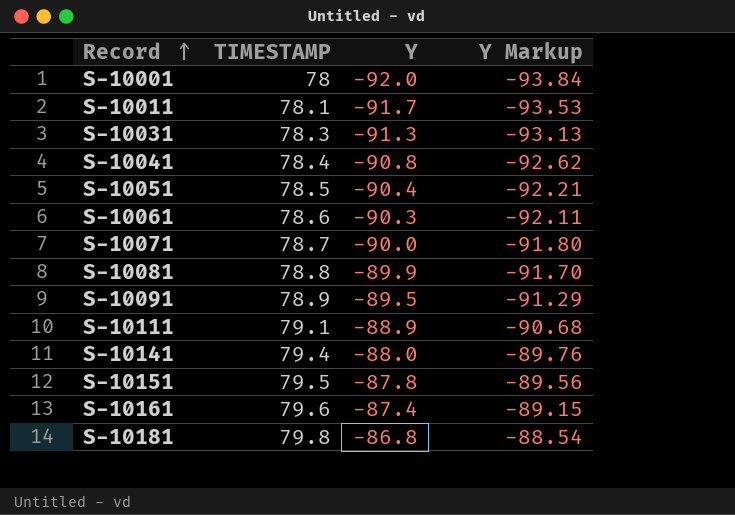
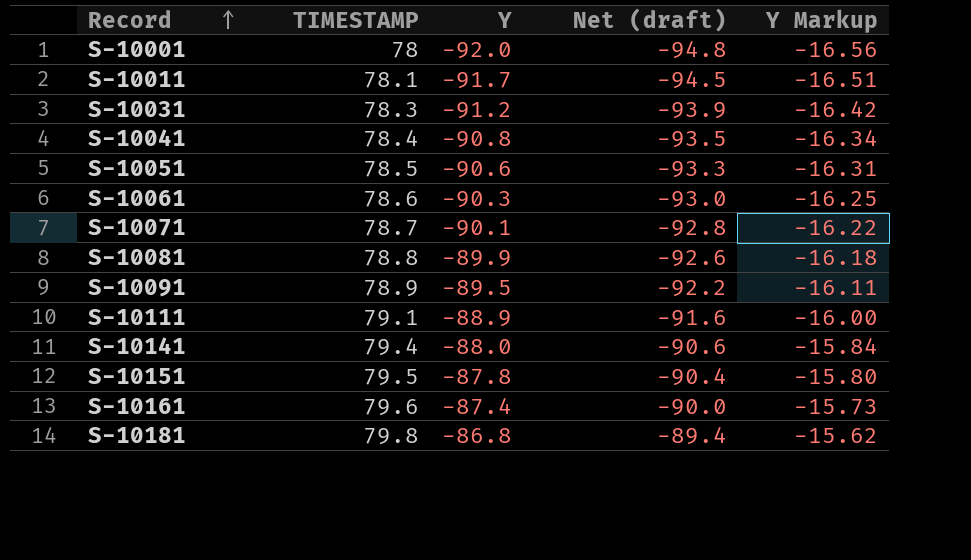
column Net (draft) | formula: none -> [Y] * 1.03
column Y Markup | formula: [Y] * 1.02 -> [Y] * 0.18
S-10031 | Y: -91.3 -> -91.2
S-10051 | Y: -90.4 -> -90.6
S-10071 | Y: -90.0 -> -90.1

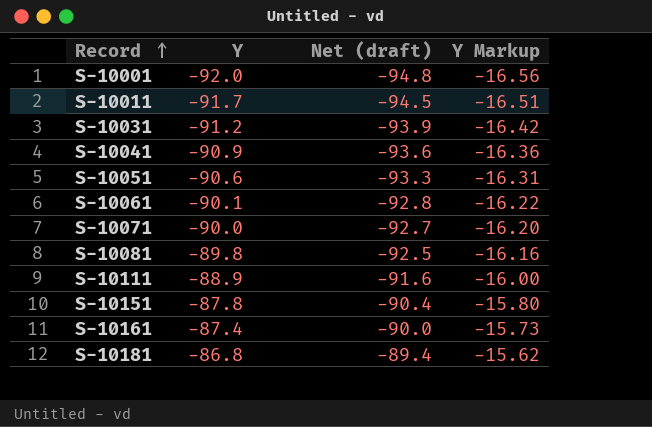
column TIMESTAMP | position: 2 -> none
row S-10091: 78.9 | -89.5 | -92.2 | -16.11 -> none
row S-10141: 79.4 | -88.0 | -90.6 | -15.84 -> none
S-10041 | Y: -90.8 -> -90.9
S-10041 | Net (draft): -93.5 -> -93.6
S-10041 | Y Markup: -16.34 -> -16.36
S-10061 | Y: -90.3 -> -90.1
S-10061 | Net (draft): -93.0 -> -92.8
S-10061 | Y Markup: -16.25 -> -16.22
S-10071 | Y: -90.1 -> -90.0
S-10071 | Net (draft): -92.8 -> -92.7
S-10071 | Y Markup: -16.22 -> -16.20
S-10081 | Y: -89.9 -> -89.8
S-10081 | Net (draft): -92.6 -> -92.5
S-10081 | Y Markup: -16.18 -> -16.16

